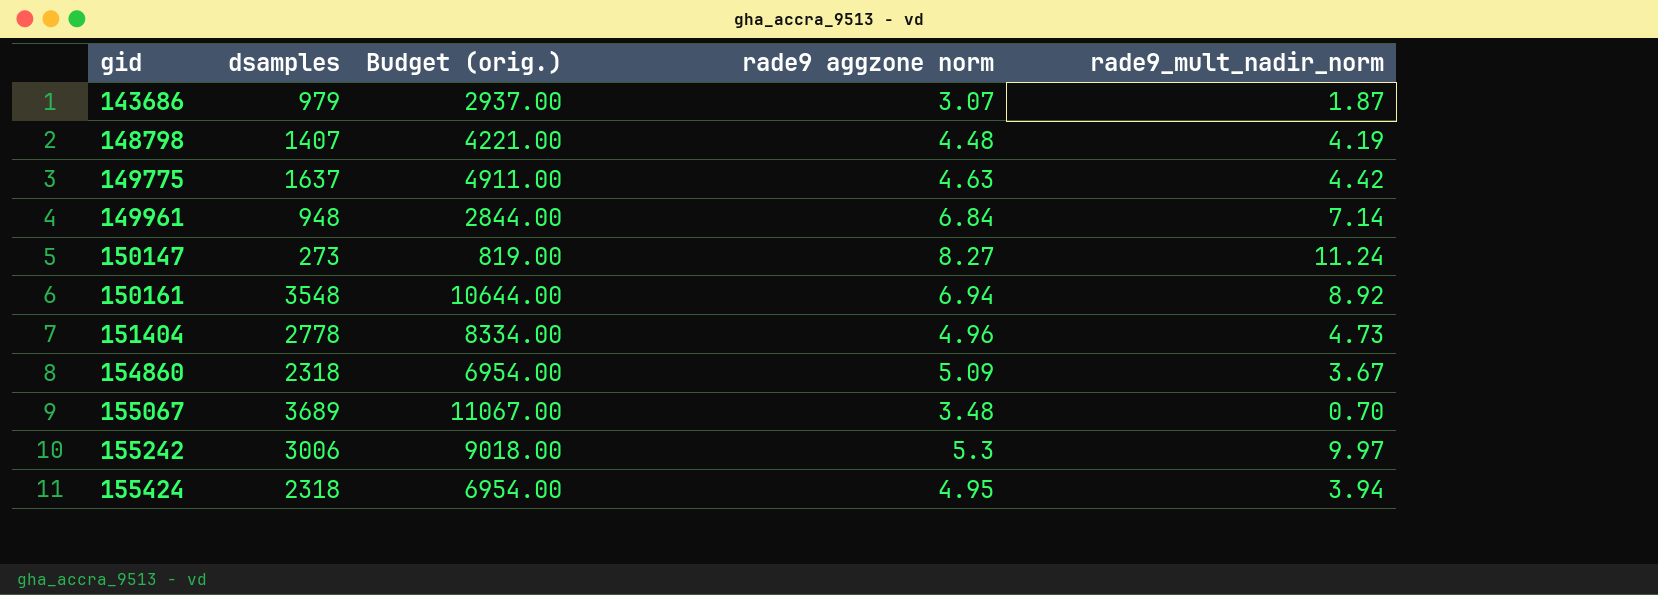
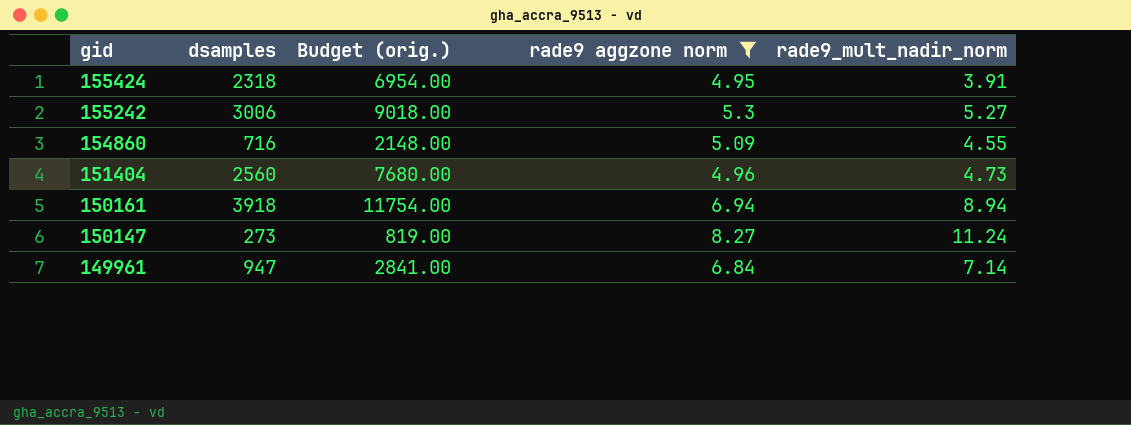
filter: none -> rade9 aggzone norm >= 4.95
row order: gid ascending -> gid descending
155424 | rade9_mult_nadir_norm: 3.94 -> 3.91
155242 | rade9_mult_nadir_norm: 9.97 -> 5.27
154860 | dsamples: 2318 -> 716
154860 | Budget (orig.): 6954.00 -> 2148.00
154860 | rade9_mult_nadir_norm: 3.67 -> 4.55
151404 | dsamples: 2778 -> 2560
151404 | Budget (orig.): 8334.00 -> 7680.00
150161 | dsamples: 3548 -> 3918
150161 | Budget (orig.): 10644.00 -> 11754.00
150161 | rade9_mult_nadir_norm: 8.92 -> 8.94
149961 | dsamples: 948 -> 947
149961 | Budget (orig.): 2844.00 -> 2841.00

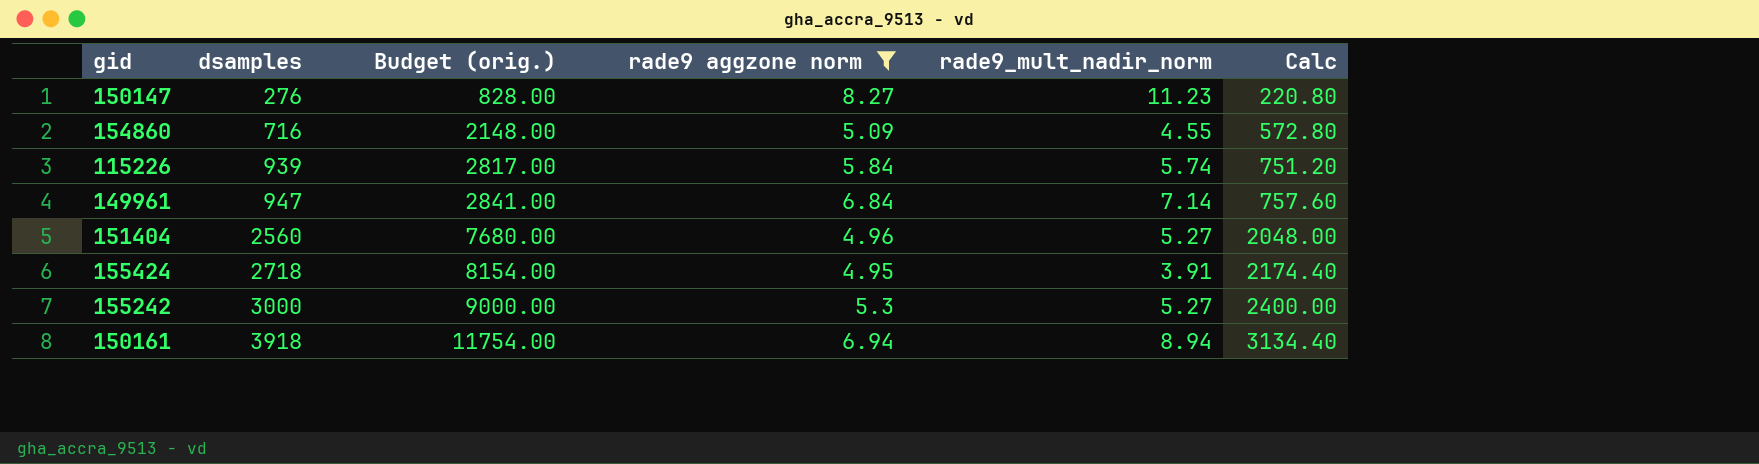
row order: gid descending -> dsamples ascending
column Calc | formula: none -> [dsamples] * 0.8
150147 | dsamples: 273 -> 276
150147 | Budget (orig.): 819.00 -> 828.00
150147 | rade9_mult_nadir_norm: 11.24 -> 11.23
row 115226: none -> 939 | 2817.00 | 5.84 | 5.74 | 751.20
151404 | rade9_mult_nadir_norm: 4.73 -> 5.27
155424 | dsamples: 2318 -> 2718
155424 | Budget (orig.): 6954.00 -> 8154.00
155242 | dsamples: 3006 -> 3000
155242 | Budget (orig.): 9018.00 -> 9000.00

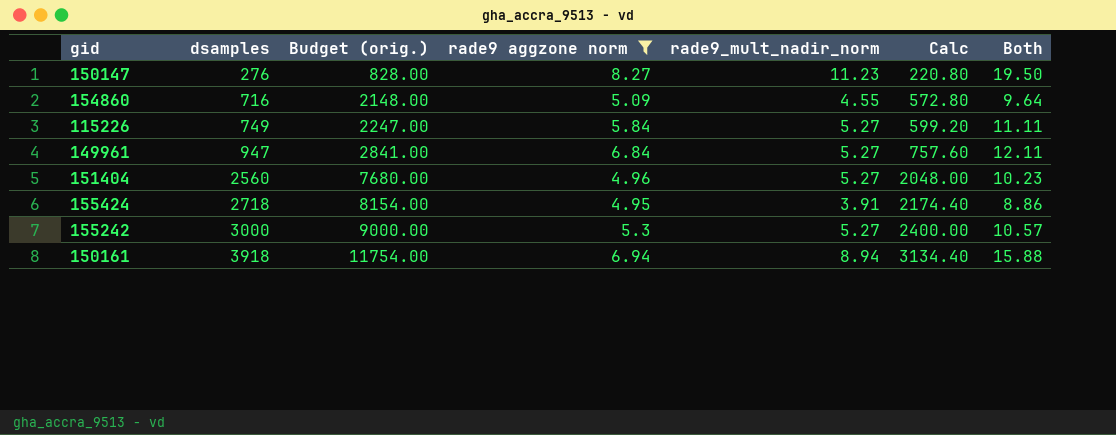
column Both | formula: none -> [rade9 aggzone norm] + [rade9_mult_nadir_norm]
115226 | dsamples: 939 -> 749
115226 | Budget (orig.): 2817.00 -> 2247.00
115226 | rade9_mult_nadir_norm: 5.74 -> 5.27
115226 | Calc: 751.20 -> 599.20
149961 | rade9_mult_nadir_norm: 7.14 -> 5.27

